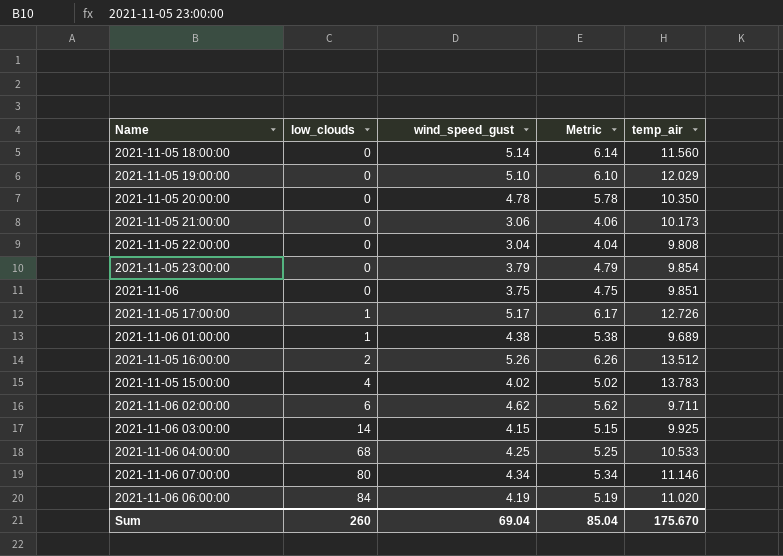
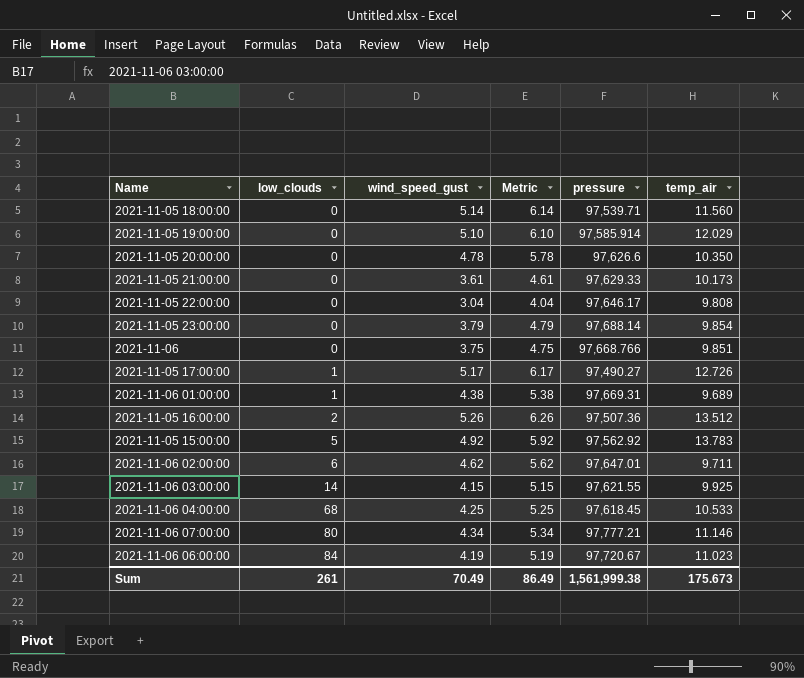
column pressure | position: none -> 5
2021-11-05 21:00:00 | wind_speed_gust: 3.06 -> 3.61
2021-11-05 21:00:00 | Metric: 4.06 -> 4.61
2021-11-05 15:00:00 | low_clouds: 4 -> 5
2021-11-05 15:00:00 | wind_speed_gust: 4.02 -> 4.92
2021-11-05 15:00:00 | Metric: 5.02 -> 5.92
2021-11-06 06:00:00 | temp_air: 11.020 -> 11.023
Sum | low_clouds: 260 -> 261
Sum | wind_speed_gust: 69.04 -> 70.49
Sum | Metric: 85.04 -> 86.49
Sum | temp_air: 175.670 -> 175.673

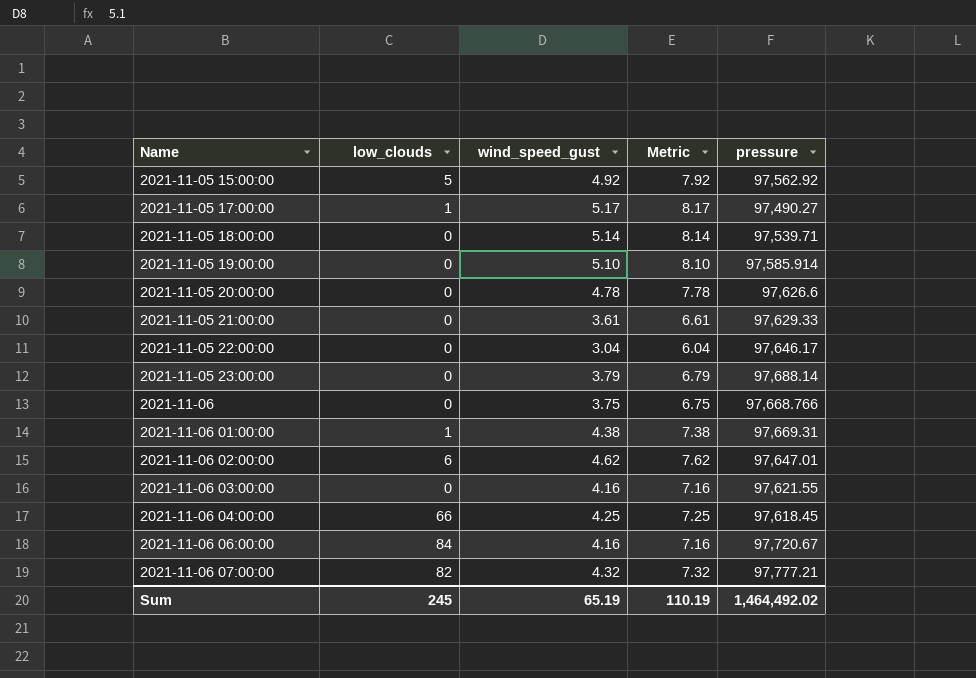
row order: low_clouds ascending -> Name ascending
column temp_air | position: 6 -> none
column Metric | formula: [wind_speed_gust] + 1 -> [wind_speed_gust] + 3
row 2021-11-05 16:00:00: 2 | 5.26 | 6.26 | 97,507.36 | 13.512 -> none
2021-11-06 03:00:00 | low_clouds: 14 -> 0
2021-11-06 03:00:00 | wind_speed_gust: 4.15 -> 4.16
2021-11-06 04:00:00 | low_clouds: 68 -> 66
2021-11-06 06:00:00 | wind_speed_gust: 4.19 -> 4.16
2021-11-06 07:00:00 | low_clouds: 80 -> 82
2021-11-06 07:00:00 | wind_speed_gust: 4.34 -> 4.32
Sum | low_clouds: 261 -> 245
Sum | wind_speed_gust: 70.49 -> 65.19
Sum | Metric: 86.49 -> 110.19
Sum | pressure: 1,561,999.38 -> 1,464,492.02

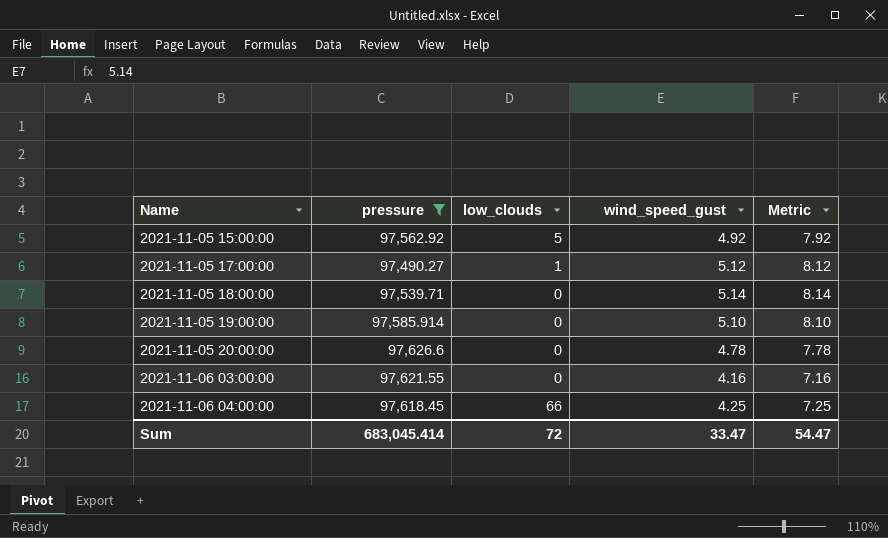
filter: none -> pressure <= 97,626.6
column pressure | position: 5 -> 2
2021-11-05 17:00:00 | wind_speed_gust: 5.17 -> 5.12
2021-11-05 17:00:00 | Metric: 8.17 -> 8.12
Sum | pressure: 1,464,492.02 -> 683,045.414
Sum | low_clouds: 245 -> 72
Sum | wind_speed_gust: 65.19 -> 33.47
Sum | Metric: 110.19 -> 54.47

